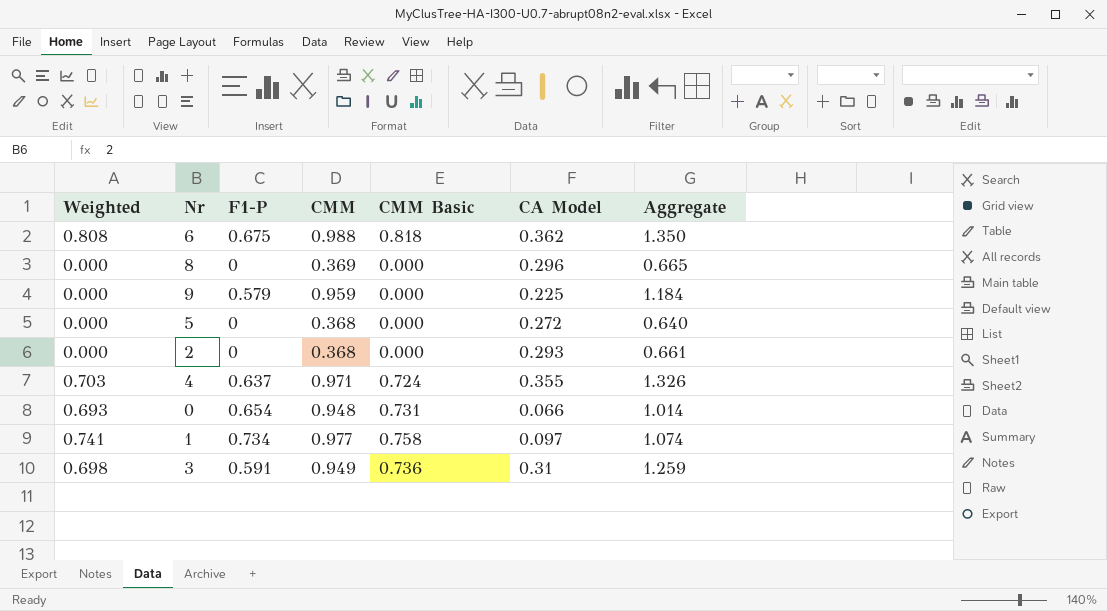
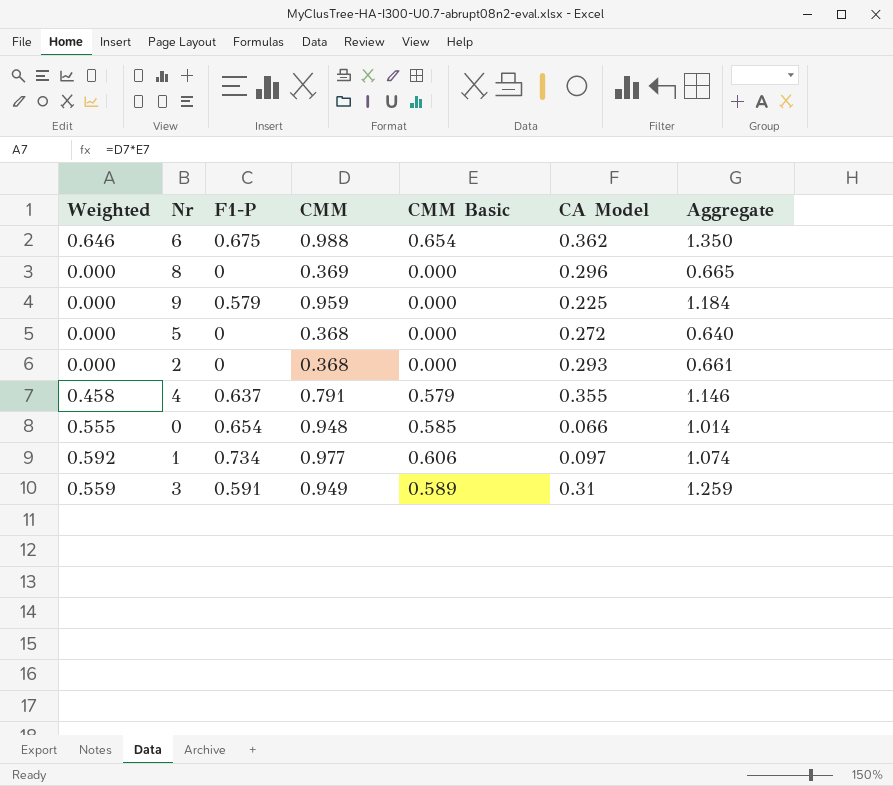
6 | Weighted: 0.808 -> 0.646
6 | CMM Basic: 0.818 -> 0.654
4 | Weighted: 0.703 -> 0.458
4 | CMM: 0.971 -> 0.791
4 | CMM Basic: 0.724 -> 0.579
4 | Aggregate: 1.326 -> 1.146
0 | Weighted: 0.693 -> 0.555
0 | CMM Basic: 0.731 -> 0.585
1 | Weighted: 0.741 -> 0.592
1 | CMM Basic: 0.758 -> 0.606
3 | Weighted: 0.698 -> 0.559
3 | CMM Basic: 0.736 -> 0.589

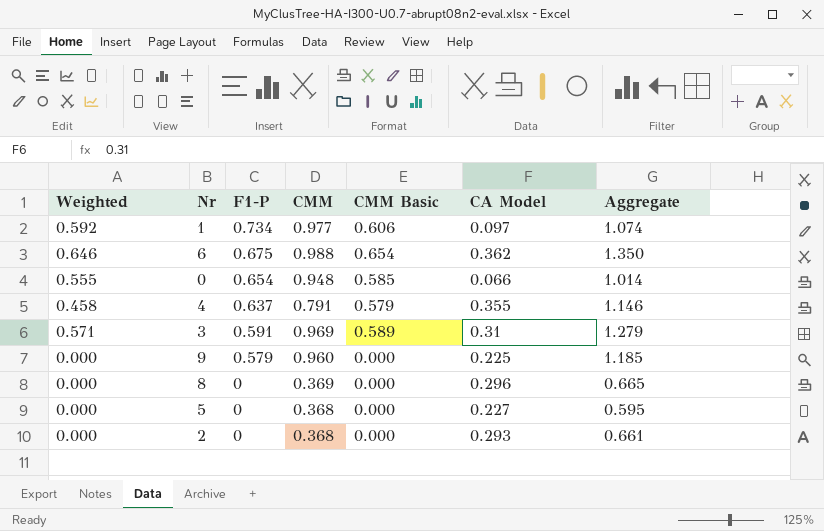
row order: none -> F1-P descending
3 | Weighted: 0.559 -> 0.571
3 | CMM: 0.949 -> 0.969
3 | Aggregate: 1.259 -> 1.279
9 | CMM: 0.959 -> 0.960
9 | Aggregate: 1.184 -> 1.185
5 | CA Model: 0.272 -> 0.227
5 | Aggregate: 0.640 -> 0.595

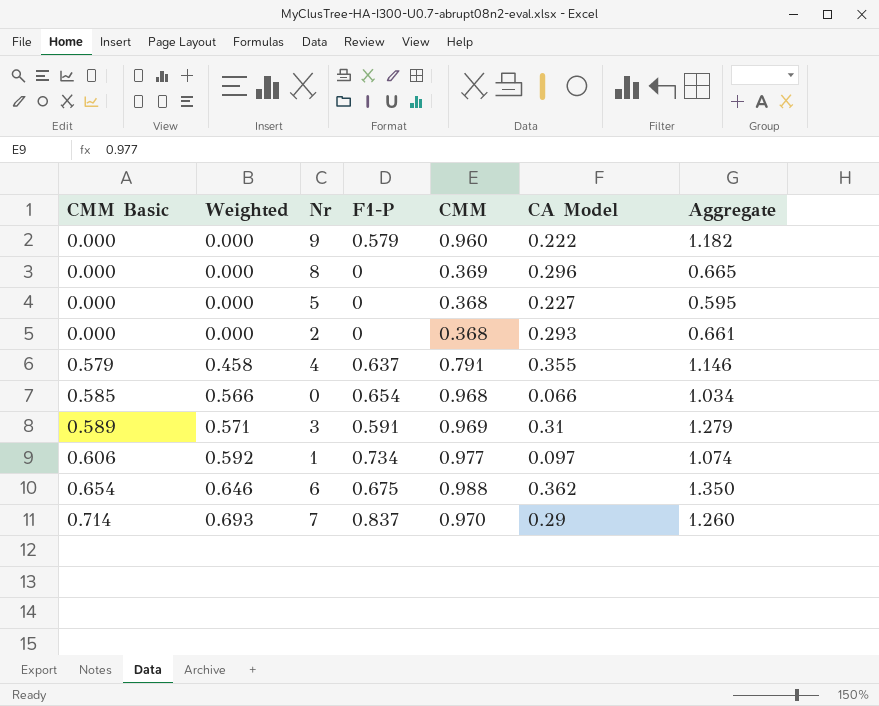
row order: F1-P descending -> CMM Basic ascending
column CMM Basic | position: 5 -> 1
9 | CA Model: 0.225 -> 0.222
9 | Aggregate: 1.185 -> 1.182
0 | Weighted: 0.555 -> 0.566
0 | CMM: 0.948 -> 0.968
0 | Aggregate: 1.014 -> 1.034
row 7: none -> 0.714 | 0.693 | 0.837 | 0.970 | 0.29 | 1.260

